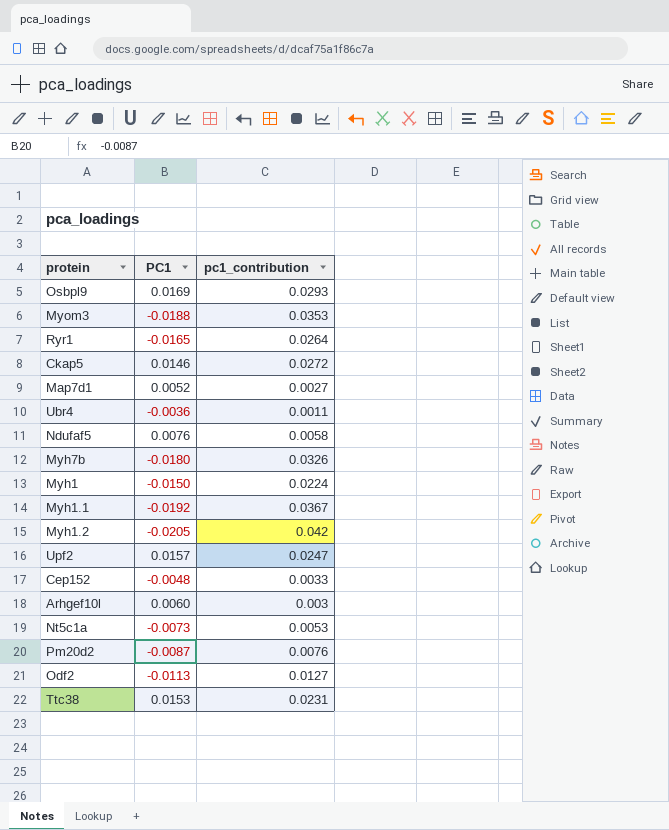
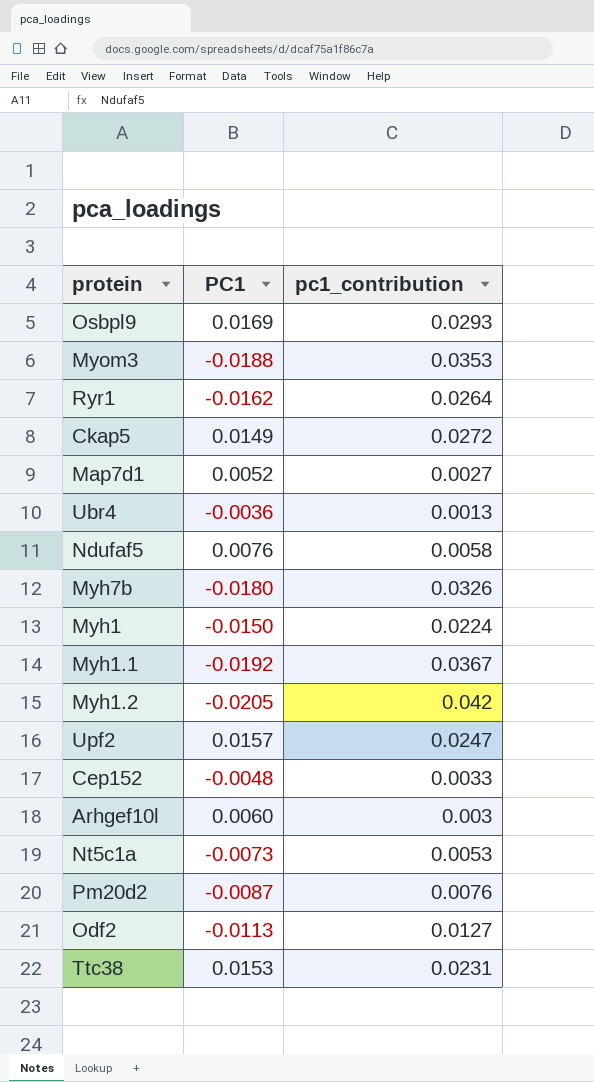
Ryr1 | PC1: -0.0165 -> -0.0162
Ckap5 | PC1: 0.0146 -> 0.0149
Ubr4 | pc1_contribution: 0.0011 -> 0.0013

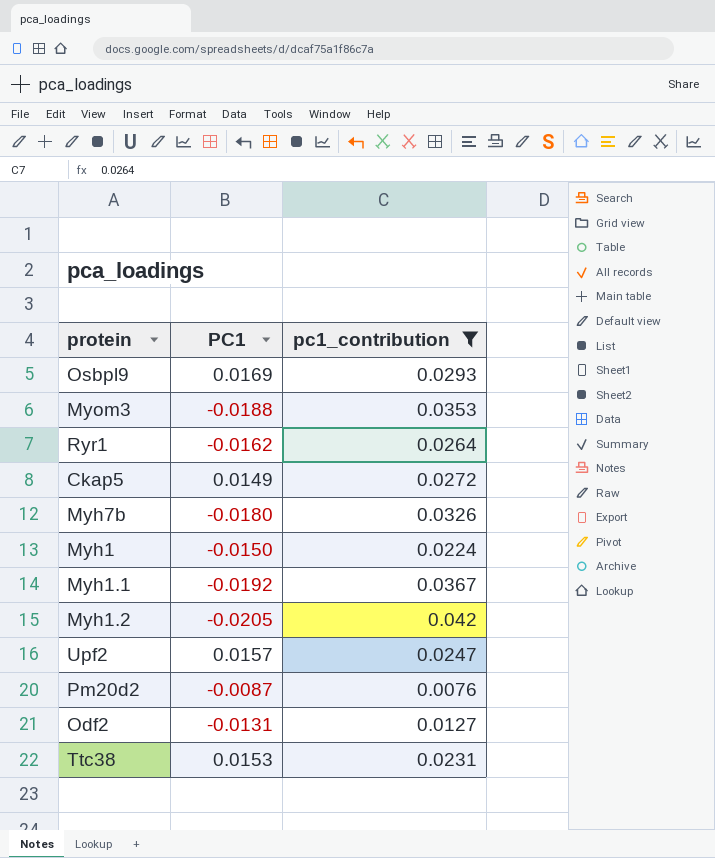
filter: none -> pc1_contribution >= 0.0076
Odf2 | PC1: -0.0113 -> -0.0131

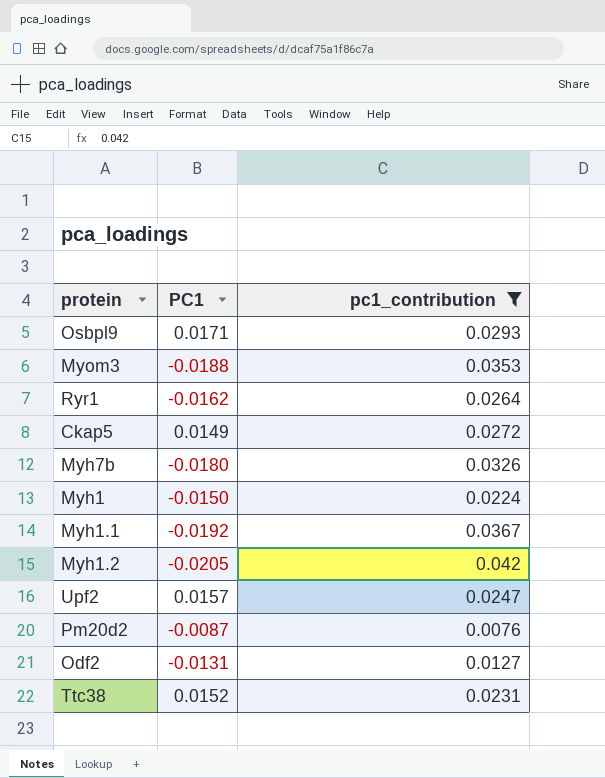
Osbpl9 | PC1: 0.0169 -> 0.0171
Ttc38 | PC1: 0.0153 -> 0.0152

